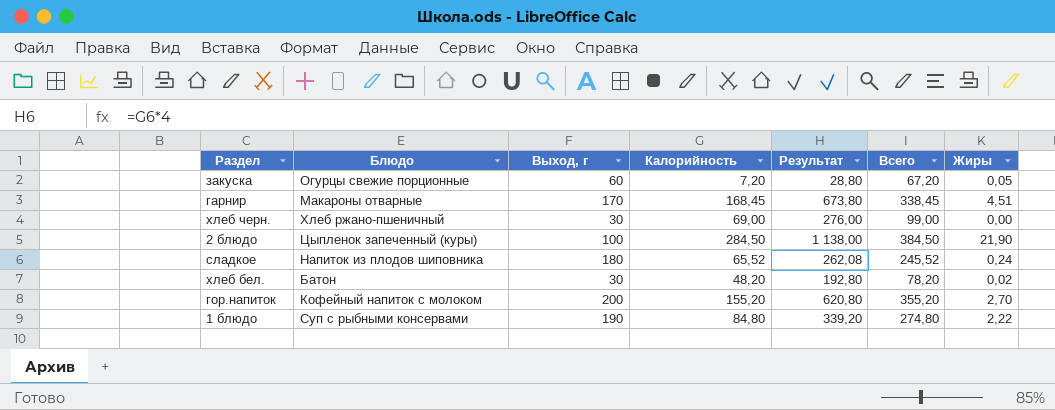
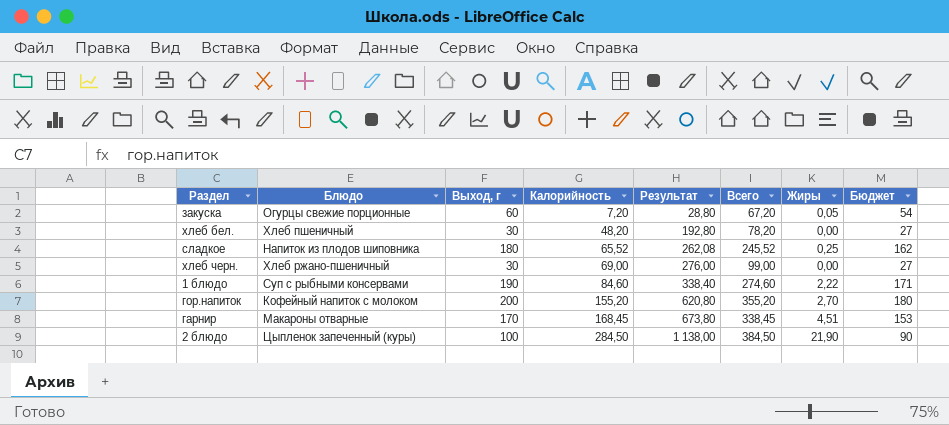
row order: none -> Калорийность ascending
column Бюджет | formula: none -> [Выход, г] * 0,9
хлеб бел. | Блюдо: Батон -> Хлеб пшеничный
хлеб бел. | Жиры: 0,02 -> 0,00
сладкое | Жиры: 0,24 -> 0,25
1 блюдо | Калорийность: 84,80 -> 84,60
1 блюдо | Результат: 339,20 -> 338,40
1 блюдо | Всего: 274,80 -> 274,60

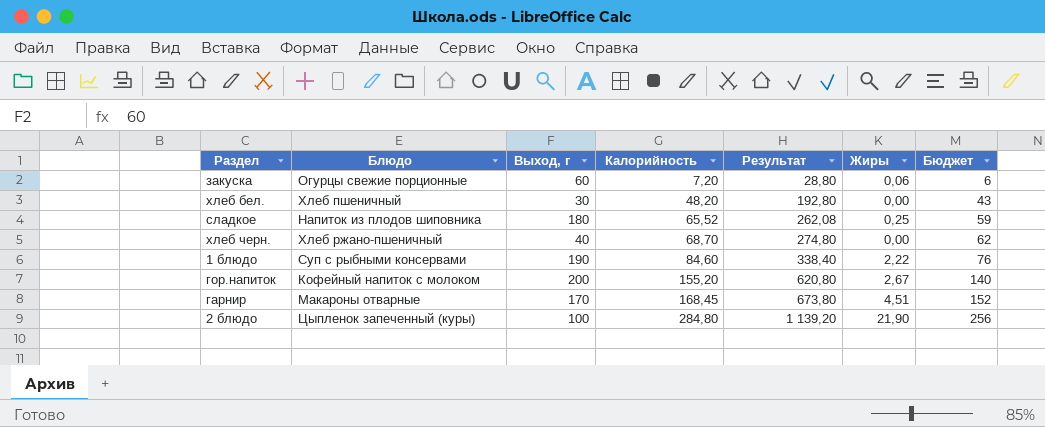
column Всего | formula: [Выход, г] + [Калорийность] -> none
column Бюджет | formula: [Выход, г] * 0,9 -> [Калорийность] * 0,9
закуска | Жиры: 0,05 -> 0,06
хлеб черн. | Выход, г: 30 -> 40
хлеб черн. | Калорийность: 69,00 -> 68,70
хлеб черн. | Результат: 276,00 -> 274,80
гор.напиток | Жиры: 2,70 -> 2,67
2 блюдо | Калорийность: 284,50 -> 284,80
2 блюдо | Результат: 1 138,00 -> 1 139,20

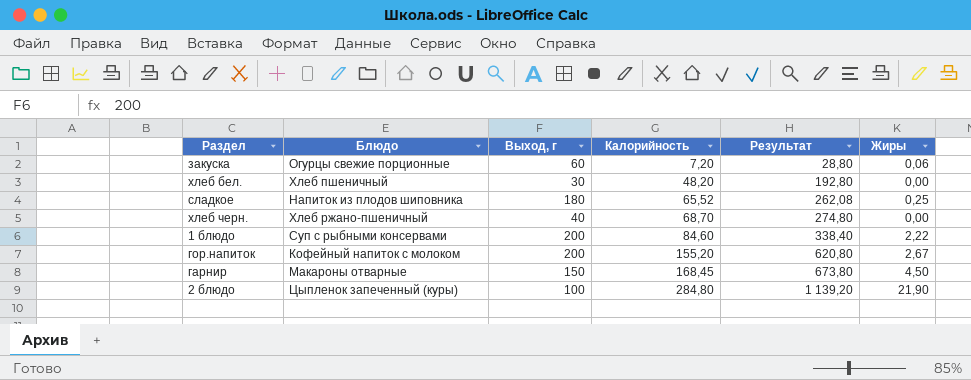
column Бюджет | formula: [Калорийность] * 0,9 -> none
1 блюдо | Выход, г: 190 -> 200
гарнир | Выход, г: 170 -> 150
гарнир | Жиры: 4,51 -> 4,50

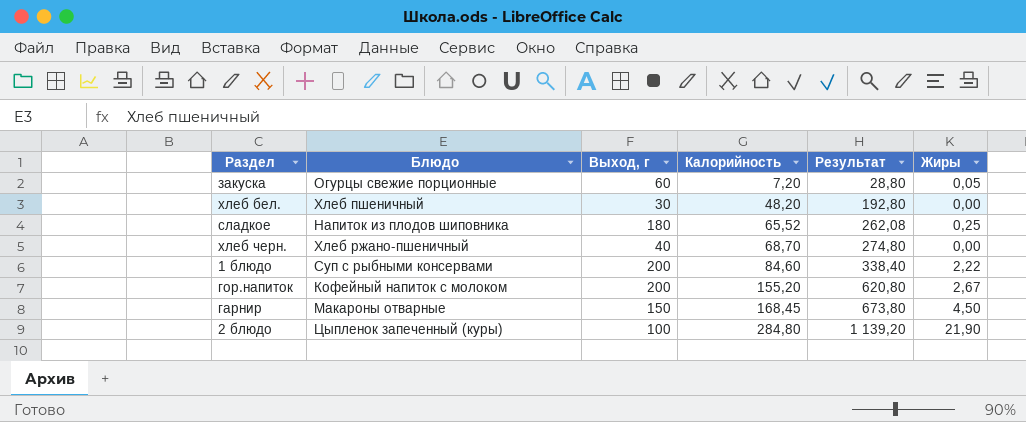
закуска | Жиры: 0,06 -> 0,05

